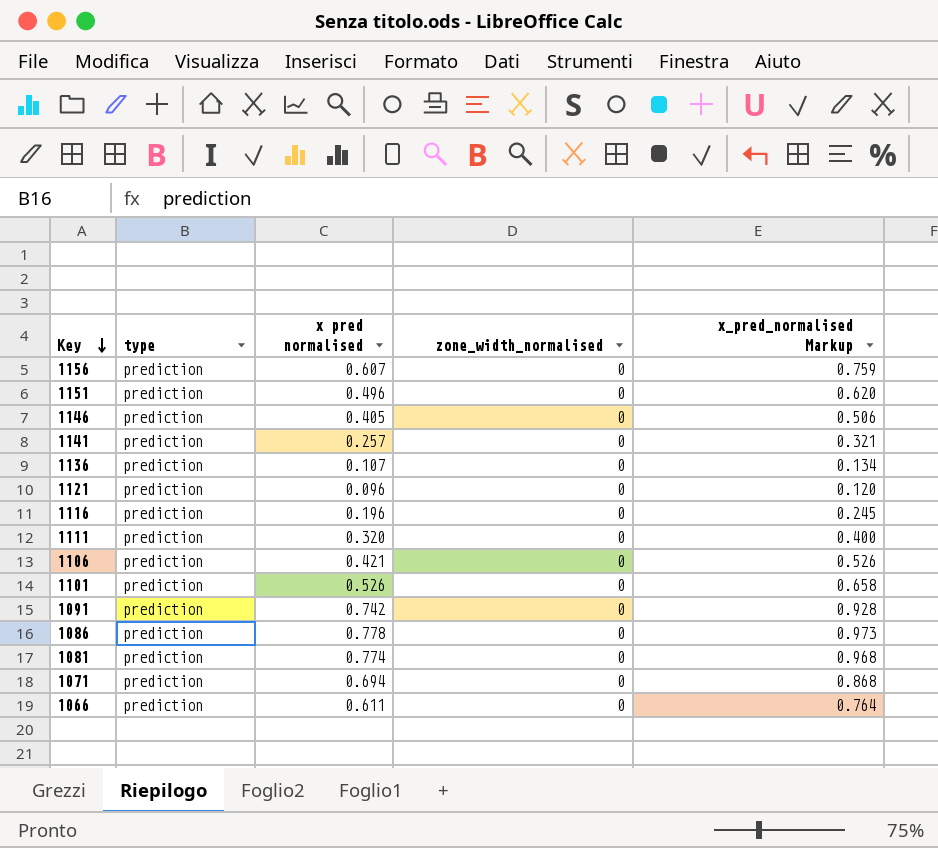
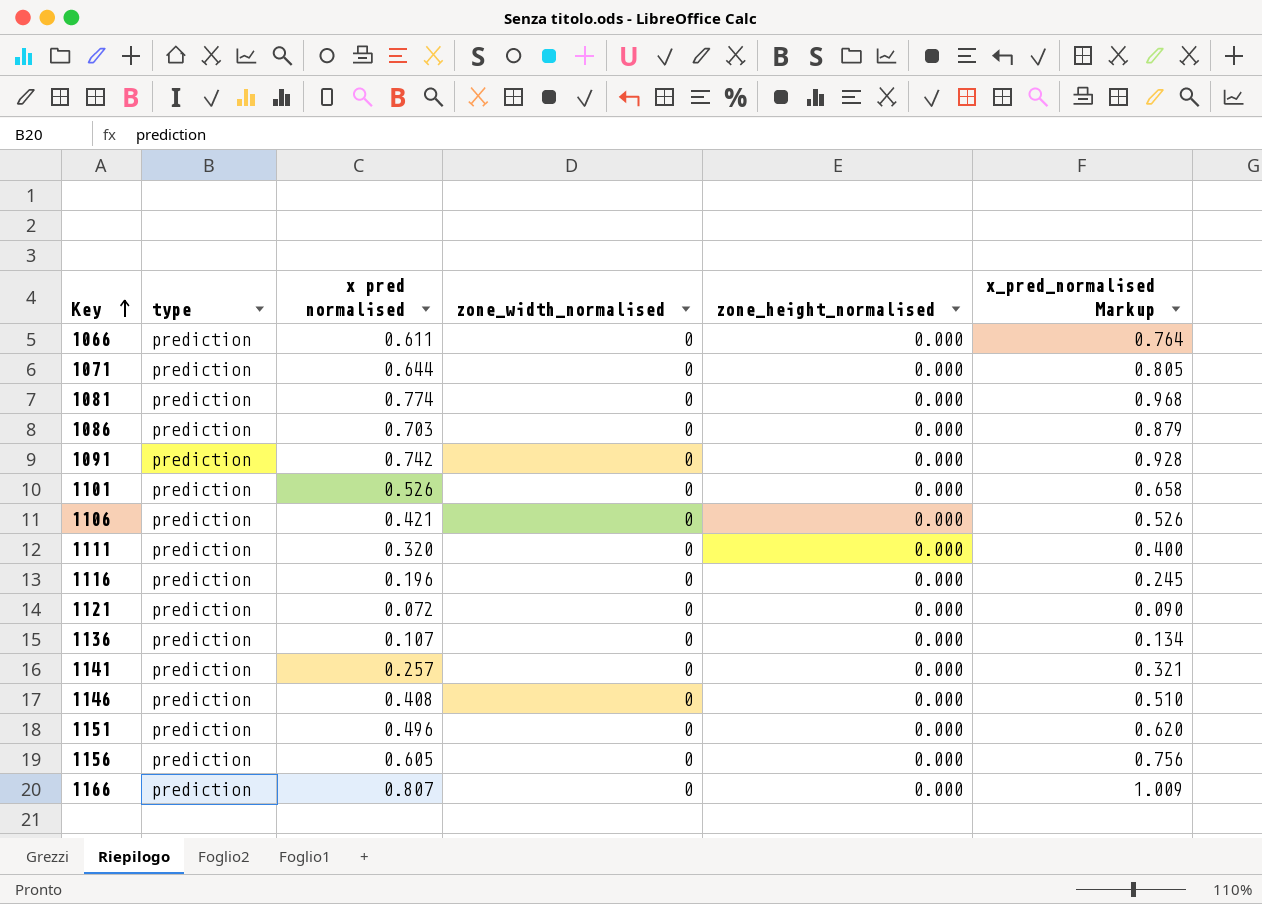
row order: Key descending -> Key ascending
column zone_height_normalised | position: none -> 5
1071 | x pred normalised: 0.694 -> 0.644
1071 | x_pred_normalised Markup: 0.868 -> 0.805
1086 | x pred normalised: 0.778 -> 0.703
1086 | x_pred_normalised Markup: 0.973 -> 0.879
1121 | x pred normalised: 0.096 -> 0.072
1121 | x_pred_normalised Markup: 0.120 -> 0.090
1146 | x pred normalised: 0.405 -> 0.408
1146 | x_pred_normalised Markup: 0.506 -> 0.510
1156 | x pred normalised: 0.607 -> 0.605
1156 | x_pred_normalised Markup: 0.759 -> 0.756
row 1166: none -> prediction | 0.807 | 0 | 0.000 | 1.009

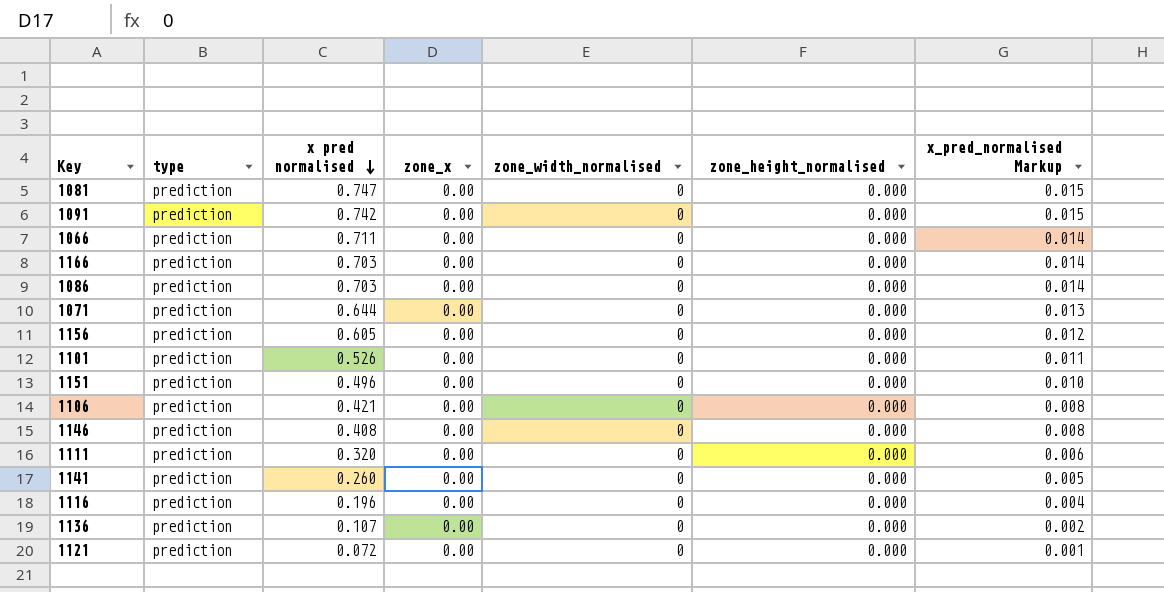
row order: Key ascending -> x pred normalised descending
column zone_x | position: none -> 4
column x_pred_normalised Markup | formula: [x pred normalised] * 1.25 -> [x pred normalised] * 0.02
1081 | x pred normalised: 0.774 -> 0.747
1066 | x pred normalised: 0.611 -> 0.711
1166 | x pred normalised: 0.807 -> 0.703
1141 | x pred normalised: 0.257 -> 0.260

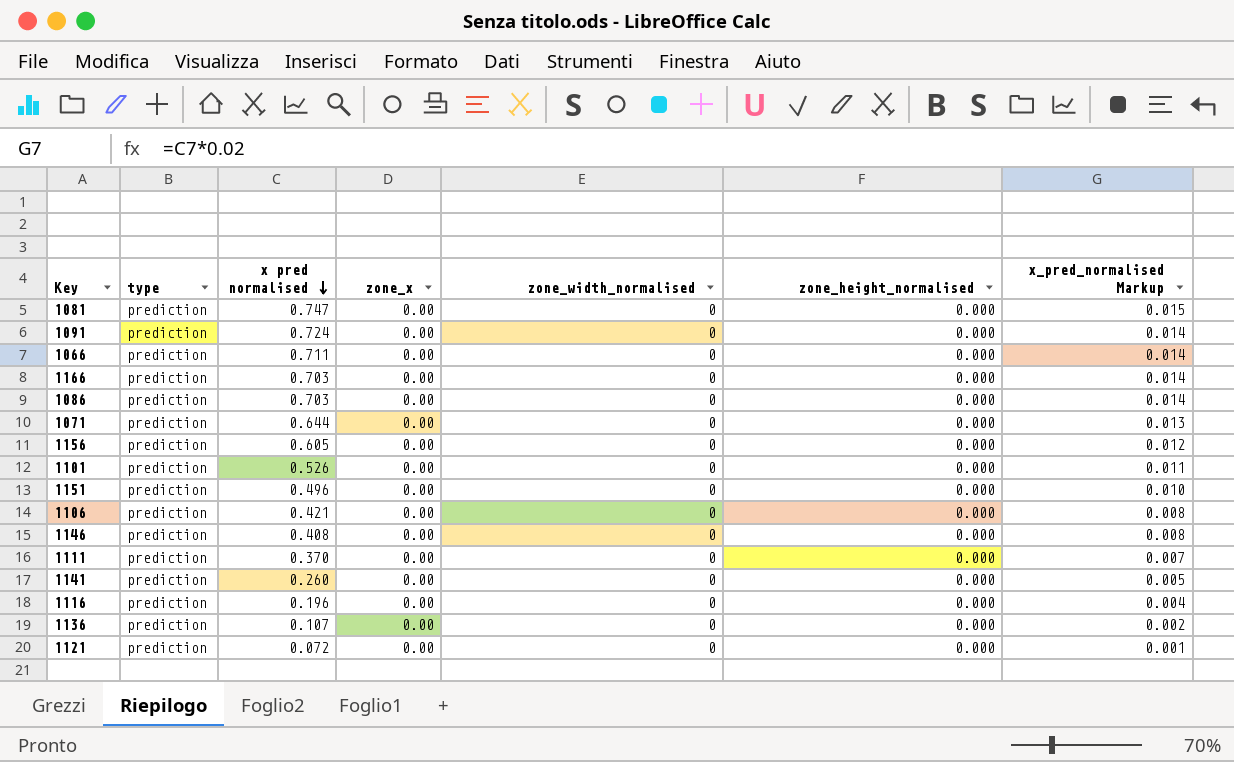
1091 | x pred normalised: 0.742 -> 0.724
1091 | x_pred_normalised Markup: 0.015 -> 0.014
1111 | x pred normalised: 0.320 -> 0.370
1111 | x_pred_normalised Markup: 0.006 -> 0.007

